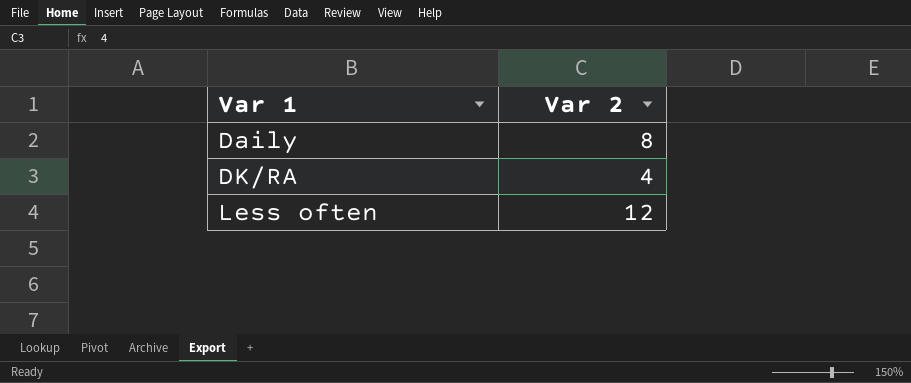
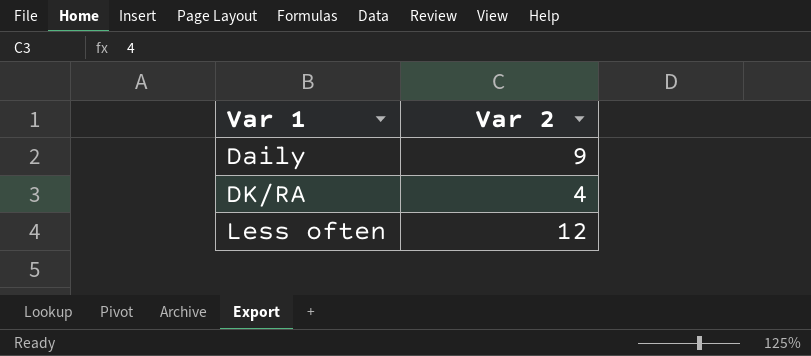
Daily | Var 2: 8 -> 9

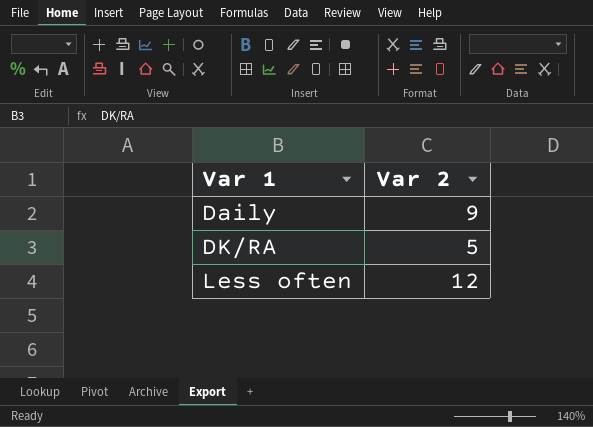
DK/RA | Var 2: 4 -> 5

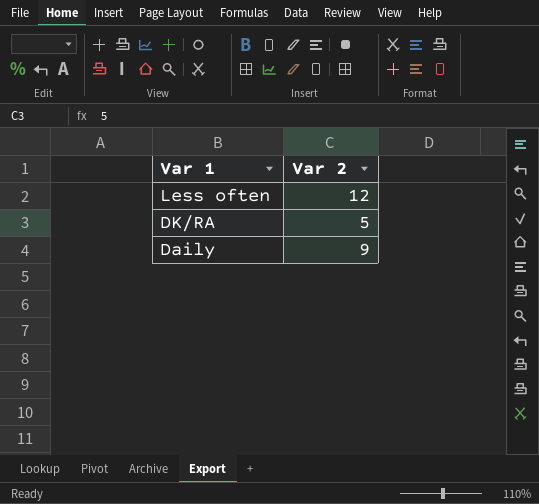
row order: Var 1 ascending -> Var 1 descending

